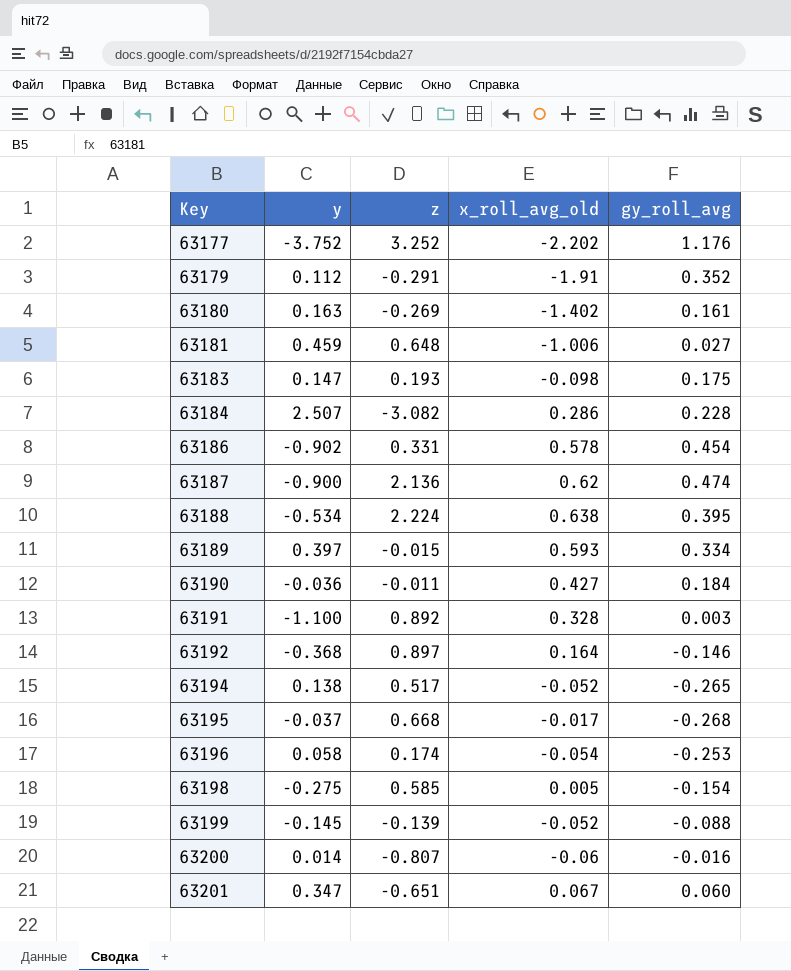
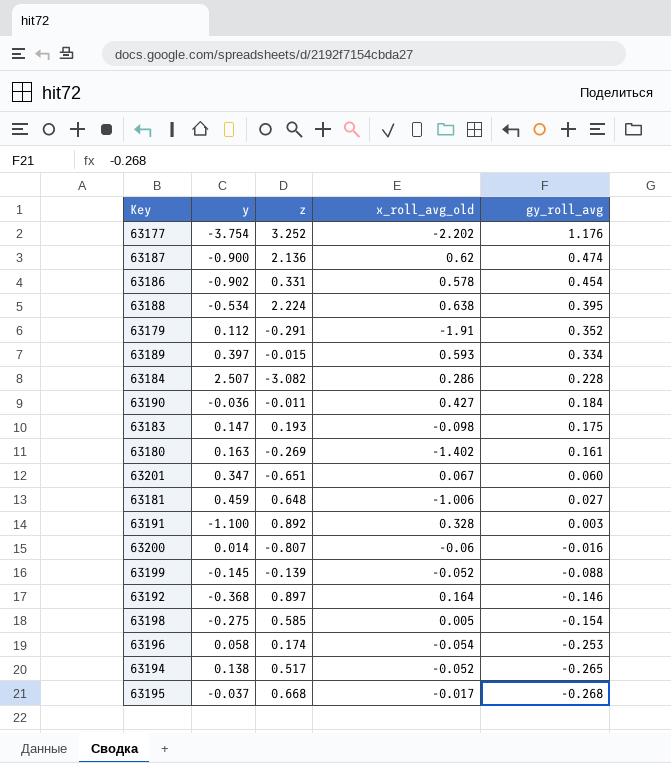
row order: Key ascending -> gy_roll_avg descending
63177 | y: -3.752 -> -3.754

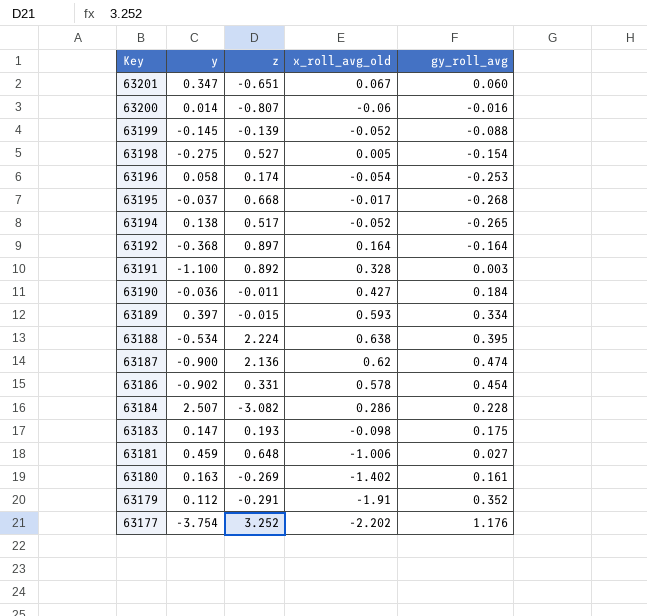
row order: gy_roll_avg descending -> Key descending
63198 | z: 0.585 -> 0.527
63192 | gy_roll_avg: -0.146 -> -0.164

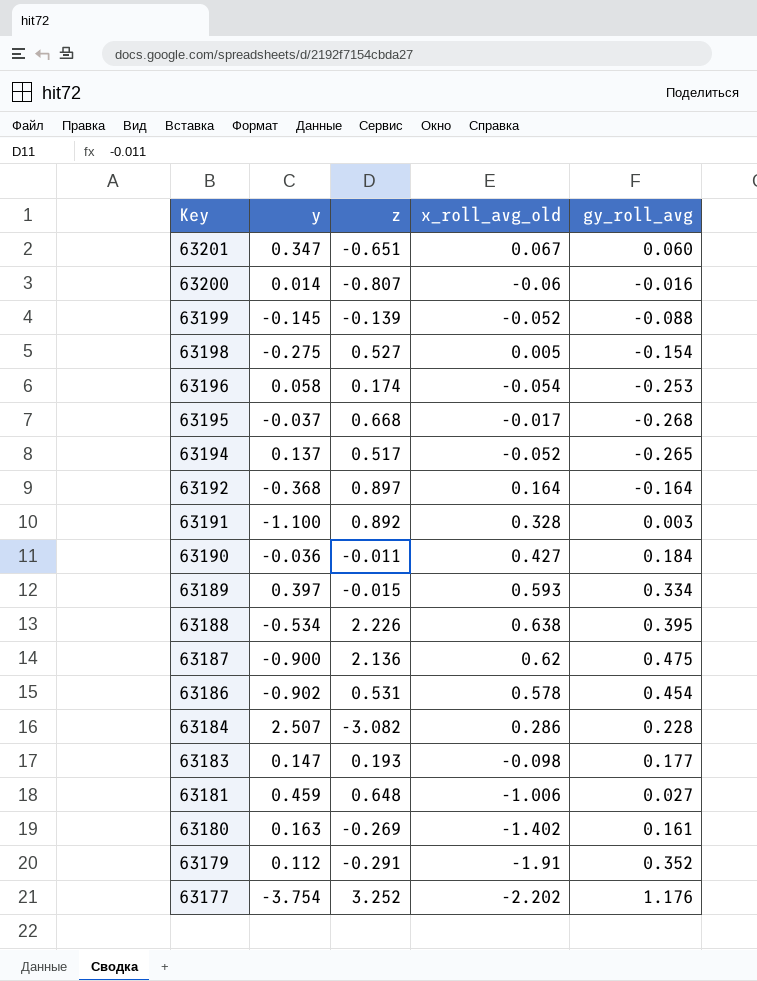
63194 | y: 0.138 -> 0.137
63188 | z: 2.224 -> 2.226
63187 | gy_roll_avg: 0.474 -> 0.475
63186 | z: 0.331 -> 0.531
63183 | gy_roll_avg: 0.175 -> 0.177

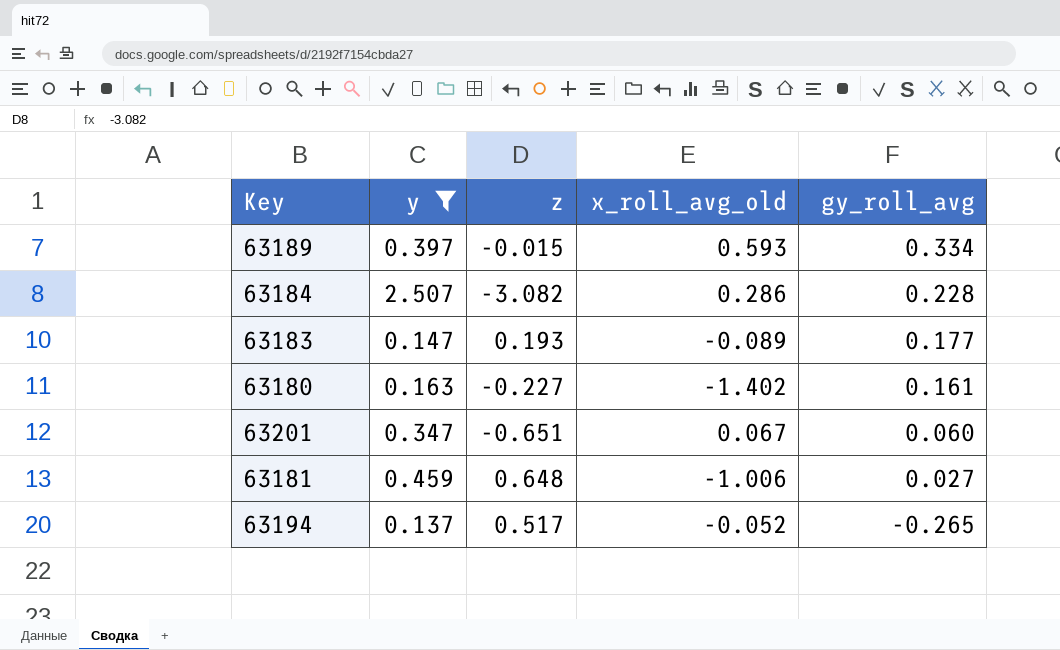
filter: none -> y >= 0.137
row order: Key descending -> gy_roll_avg descending
63183 | x_roll_avg_old: -0.098 -> -0.089
63180 | z: -0.269 -> -0.227

